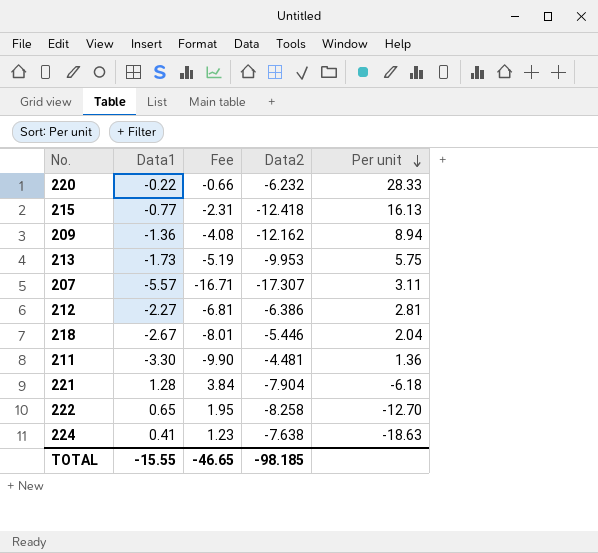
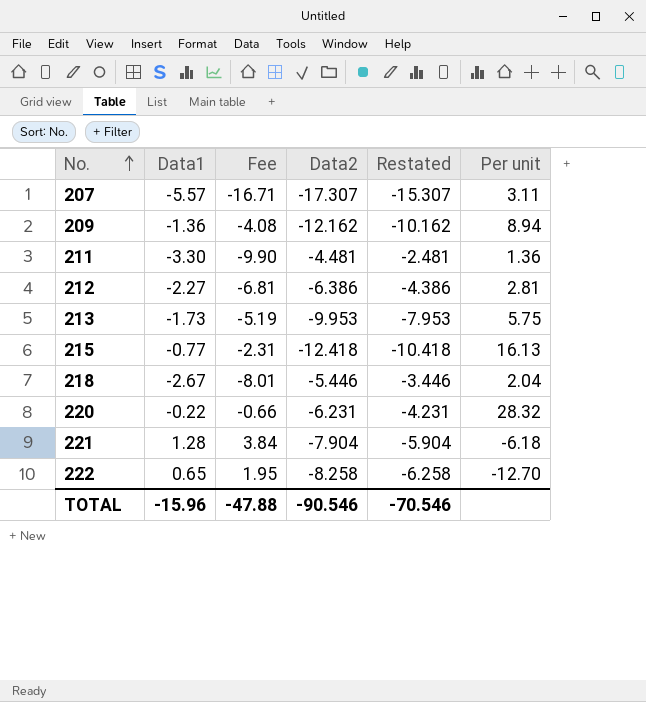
row order: Per unit descending -> No. ascending
column Restated | formula: none -> [Data2] + 2
row 224: 0.41 | 1.23 | -7.638 | -18.63 -> none
220 | Data2: -6.232 -> -6.231
220 | Per unit: 28.33 -> 28.32
TOTAL | Data1: -15.55 -> -15.96
TOTAL | Fee: -46.65 -> -47.88
TOTAL | Data2: -98.185 -> -90.546

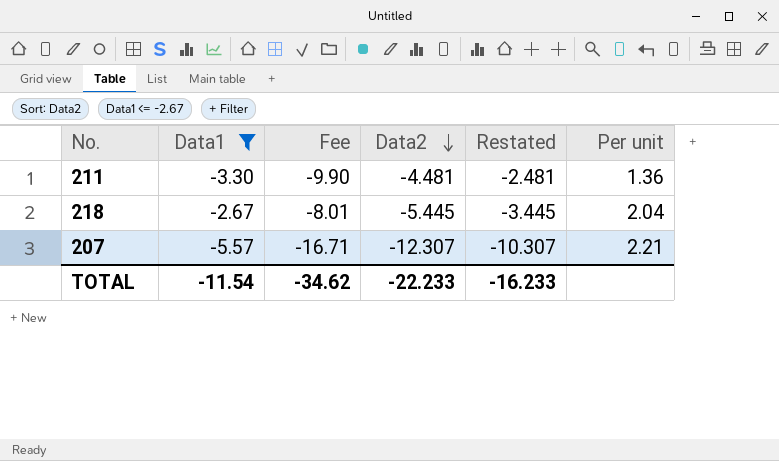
filter: none -> Data1 <= -2.67
row order: No. ascending -> Data2 descending
218 | Data2: -5.446 -> -5.445
218 | Restated: -3.446 -> -3.445
207 | Data2: -17.307 -> -12.307
207 | Restated: -15.307 -> -10.307
207 | Per unit: 3.11 -> 2.21
TOTAL | Data1: -15.96 -> -11.54
TOTAL | Fee: -47.88 -> -34.62
TOTAL | Data2: -90.546 -> -22.233
TOTAL | Restated: -70.546 -> -16.233

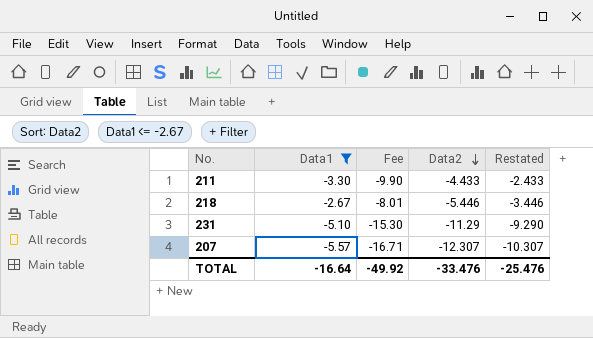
column Per unit | formula: [Data2] / [Data1] -> none
211 | Data2: -4.481 -> -4.433
211 | Restated: -2.481 -> -2.433
218 | Data2: -5.445 -> -5.446
218 | Restated: -3.445 -> -3.446
row 231: none -> -5.10 | -15.30 | -11.29 | -9.290
TOTAL | Data1: -11.54 -> -16.64
TOTAL | Fee: -34.62 -> -49.92
TOTAL | Data2: -22.233 -> -33.476
TOTAL | Restated: -16.233 -> -25.476

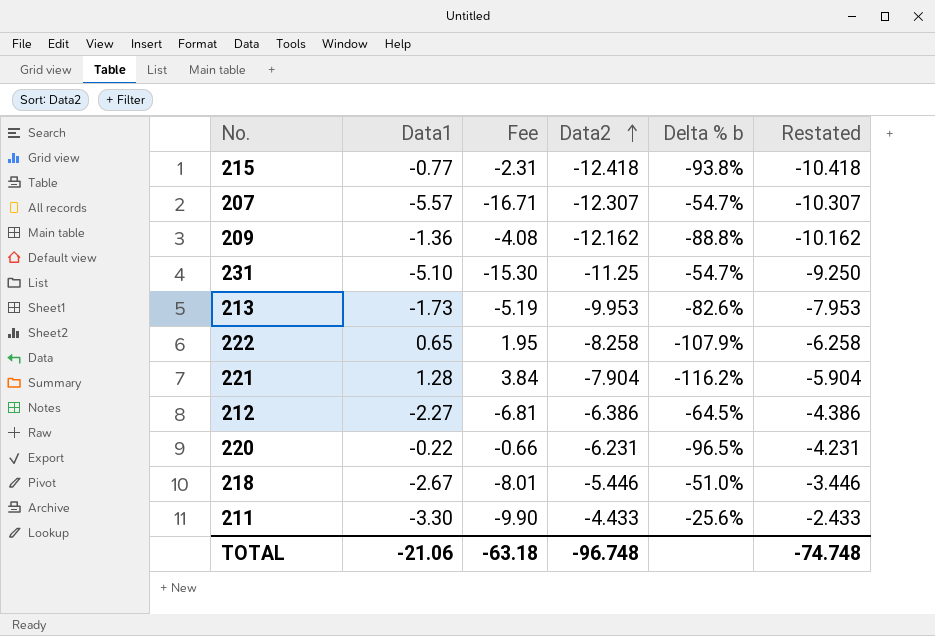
filter: Data1 <= -2.67 -> none
row order: Data2 descending -> Data2 ascending
column Delta % b | formula: none -> ([Data1] - [Data2]) / [Data2]
231 | Data2: -11.29 -> -11.25
231 | Restated: -9.290 -> -9.250
TOTAL | Data1: -16.64 -> -21.06
TOTAL | Fee: -49.92 -> -63.18
TOTAL | Data2: -33.476 -> -96.748
TOTAL | Restated: -25.476 -> -74.748

